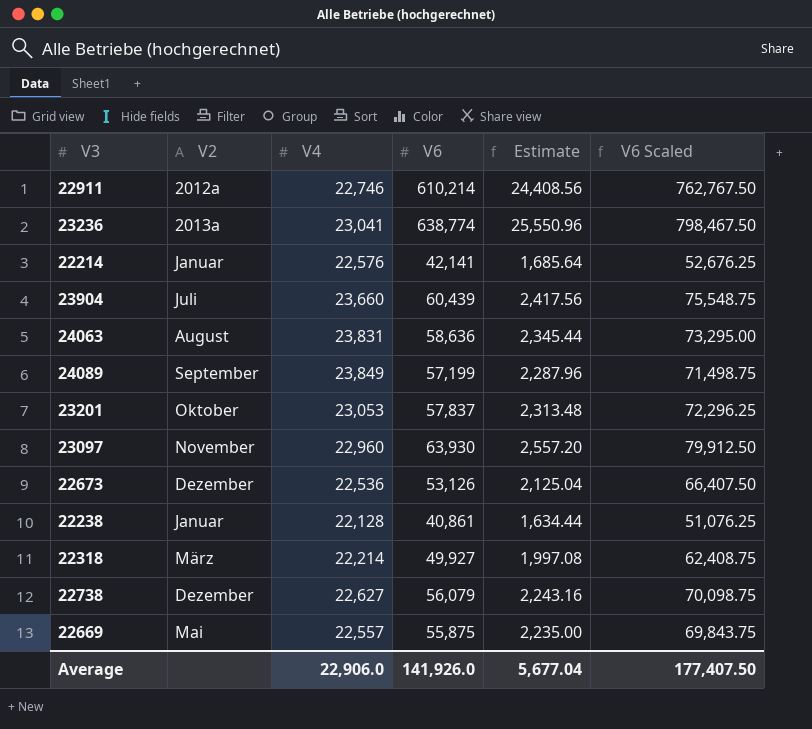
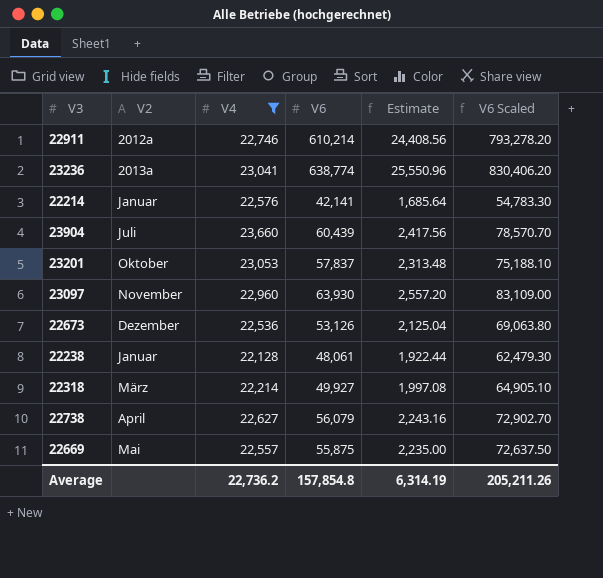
filter: none -> V4 <= 23,660
column V6 Scaled | formula: [V6] * 1.25 -> [V6] * 1.3
22238 | V6: 40,861 -> 48,061
22238 | Estimate: 1,634.44 -> 1,922.44
22738 | V2: Dezember -> April
Average | V4: 22,906.0 -> 22,736.2
Average | V6: 141,926.0 -> 157,854.8
Average | Estimate: 5,677.04 -> 6,314.19
Average | V6 Scaled: 177,407.50 -> 205,211.26

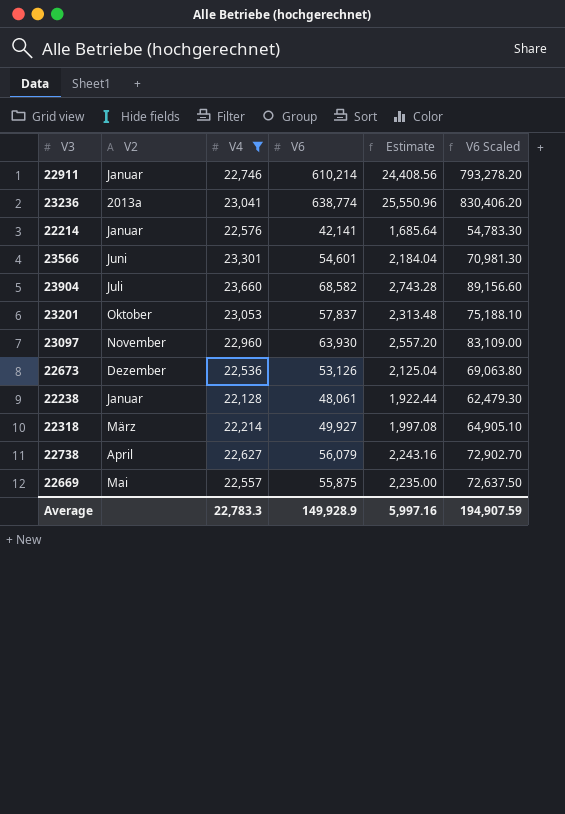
22911 | V2: 2012a -> Januar
row 23566: none -> Juni | 23,301 | 54,601 | 2,184.04 | 70,981.30
23904 | V6: 60,439 -> 68,582
23904 | Estimate: 2,417.56 -> 2,743.28
23904 | V6 Scaled: 78,570.70 -> 89,156.60
Average | V4: 22,736.2 -> 22,783.3
Average | V6: 157,854.8 -> 149,928.9
Average | Estimate: 6,314.19 -> 5,997.16
Average | V6 Scaled: 205,211.26 -> 194,907.59

